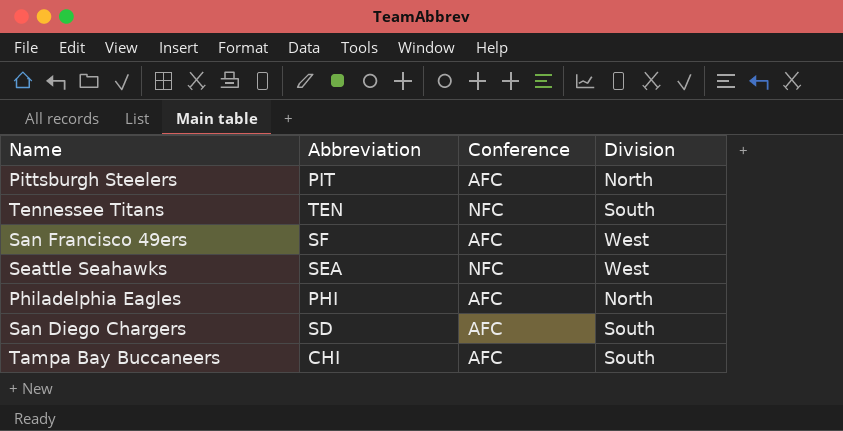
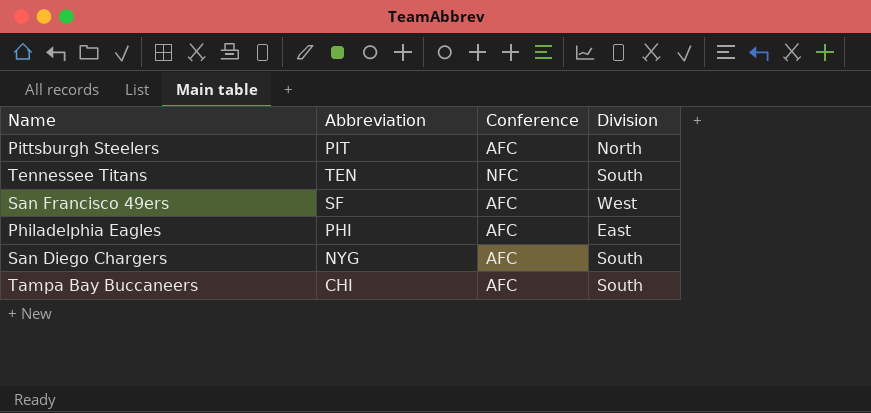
row Seattle Seahawks: SEA | NFC | West -> none
Philadelphia Eagles | Division: North -> East
San Diego Chargers | Abbreviation: SD -> NYG

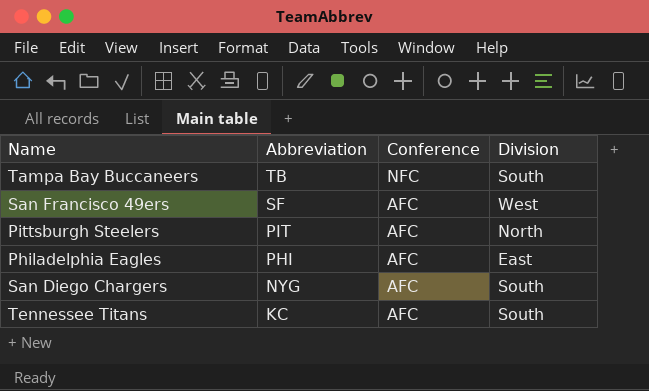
row order: none -> Abbreviation descending
Tampa Bay Buccaneers | Abbreviation: CHI -> TB
Tampa Bay Buccaneers | Conference: AFC -> NFC
Tennessee Titans | Abbreviation: TEN -> KC
Tennessee Titans | Conference: NFC -> AFC

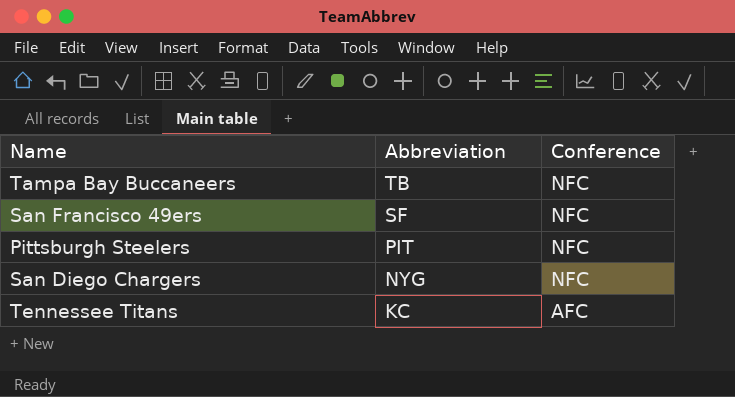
column Division | position: 4 -> none
row Philadelphia Eagles: PHI | AFC | East -> none
San Francisco 49ers | Conference: AFC -> NFC
Pittsburgh Steelers | Conference: AFC -> NFC
San Diego Chargers | Conference: AFC -> NFC

